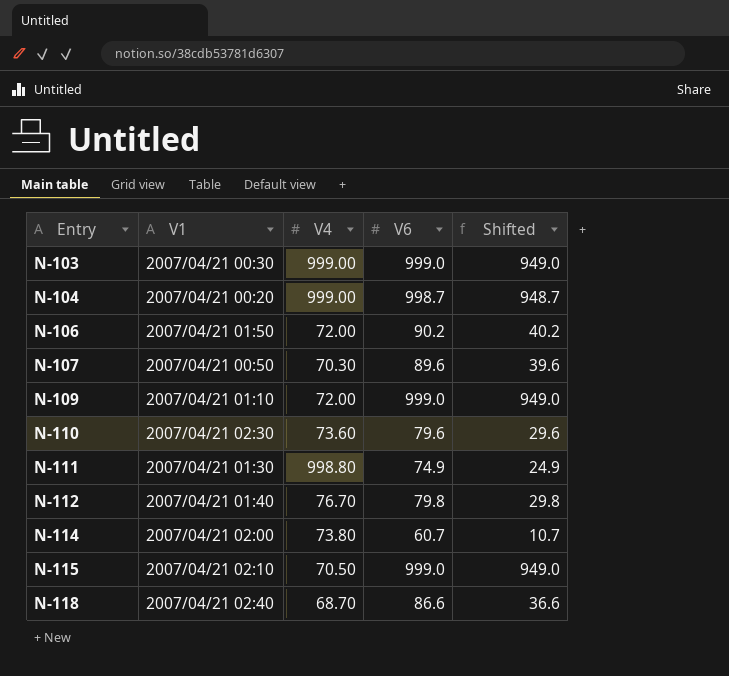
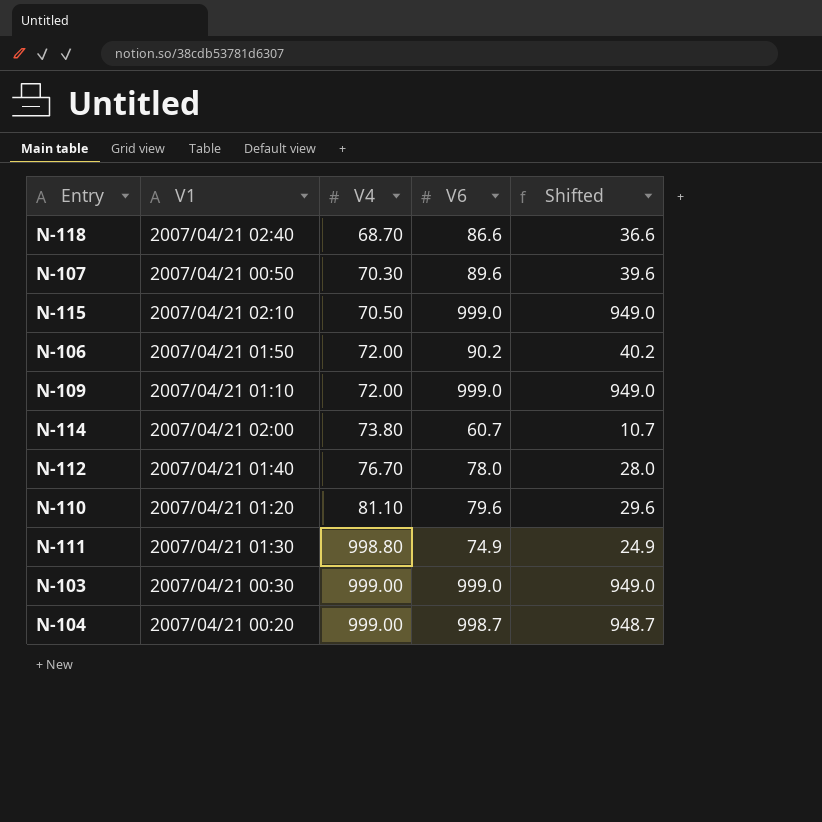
row order: Entry ascending -> V4 ascending
N-112 | V6: 79.8 -> 78.0
N-112 | Shifted: 29.8 -> 28.0
N-110 | V1: 2007/04/21 02:30 -> 2007/04/21 01:20
N-110 | V4: 73.60 -> 81.10

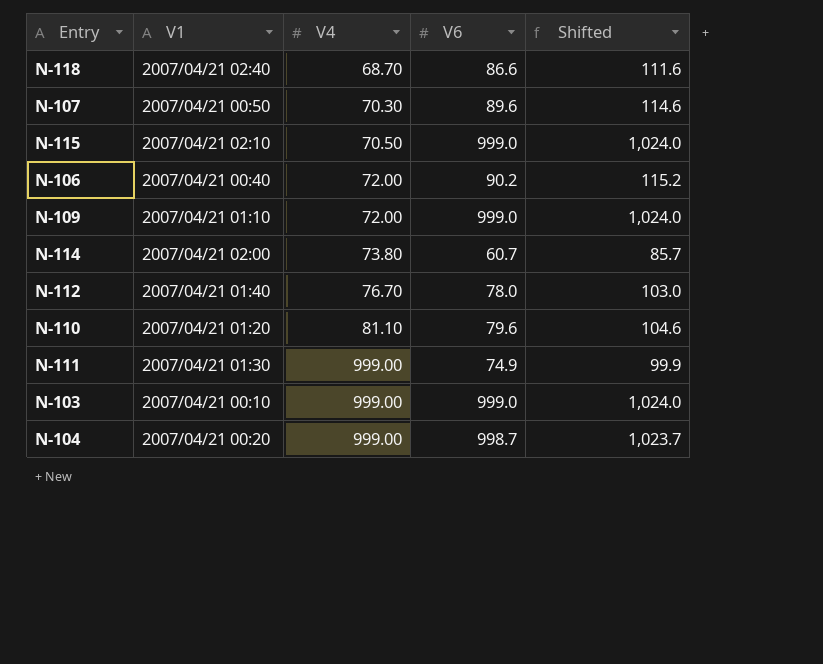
column Shifted | formula: [V6] - 50 -> [V6] + 25
N-106 | V1: 2007/04/21 01:50 -> 2007/04/21 00:40
N-111 | V4: 998.80 -> 999.00
N-103 | V1: 2007/04/21 00:30 -> 2007/04/21 00:10

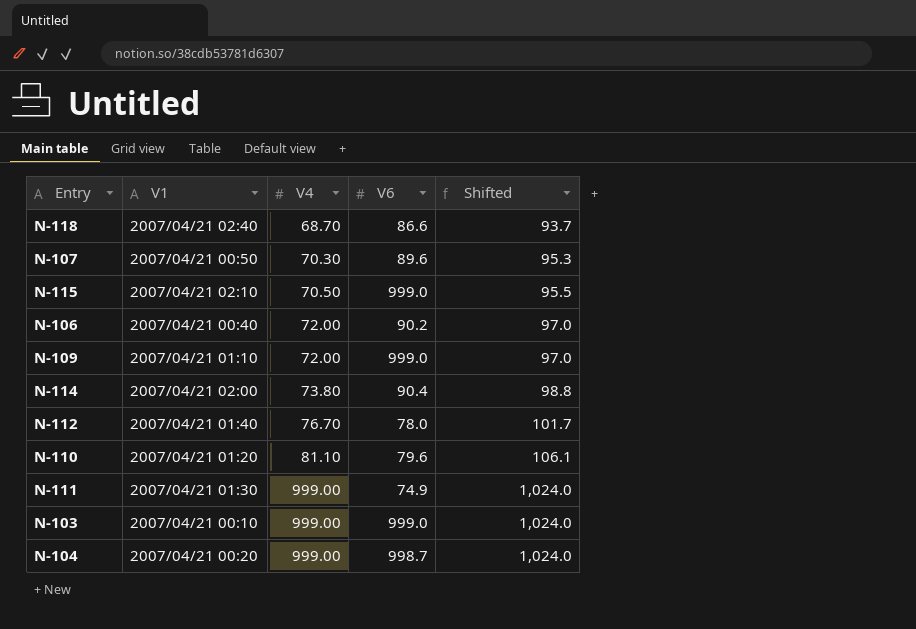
column Shifted | formula: [V6] + 25 -> [V4] + 25
N-114 | V6: 60.7 -> 90.4

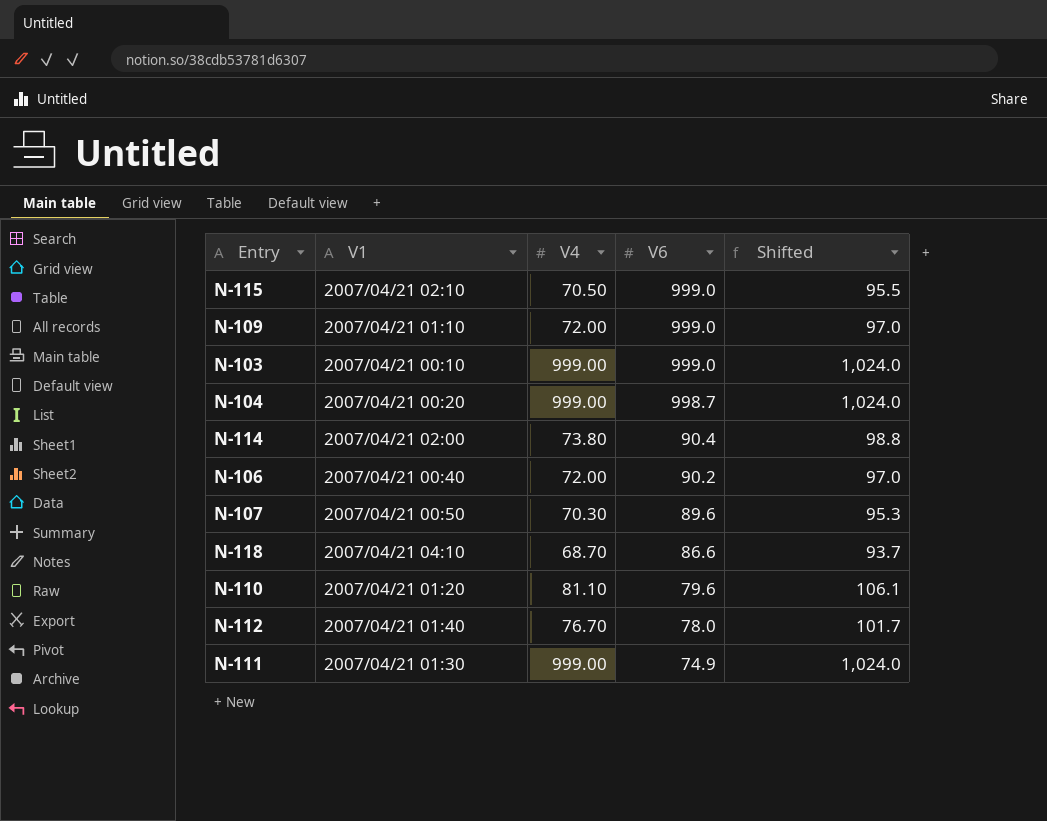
row order: V4 ascending -> V6 descending
N-118 | V1: 2007/04/21 02:40 -> 2007/04/21 04:10

